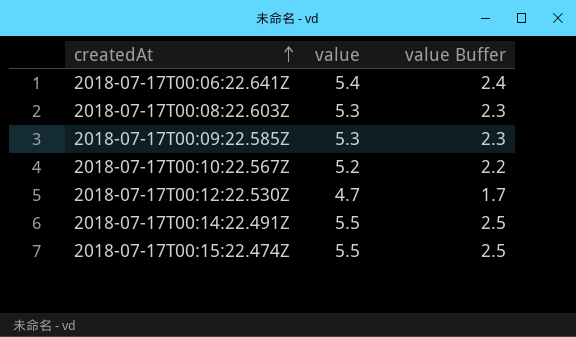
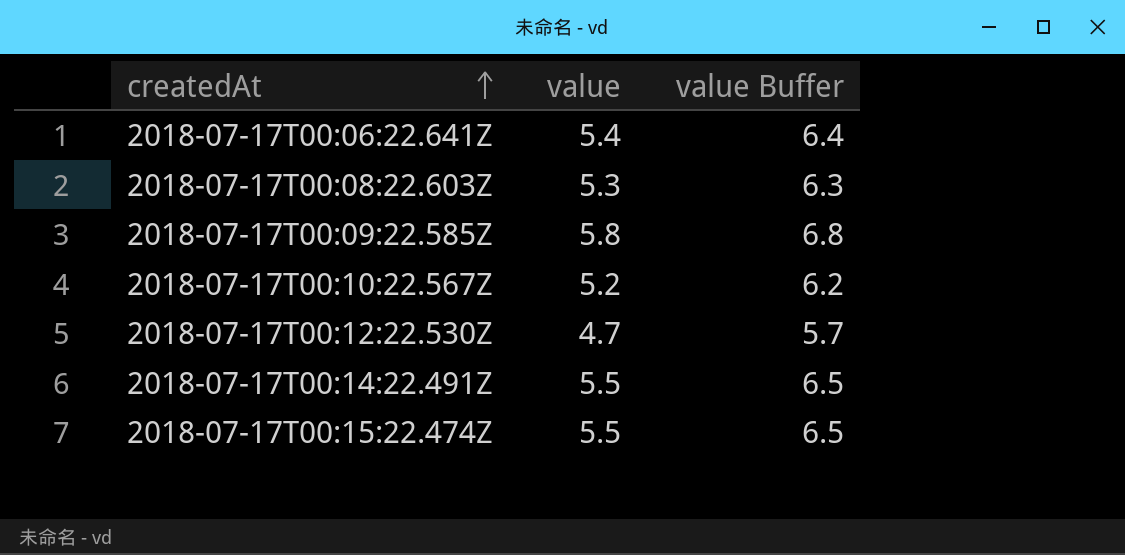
column value Buffer | formula: [value] - 3 -> [value] + 1
2018-07-17T00:09:22.585Z | value: 5.3 -> 5.8

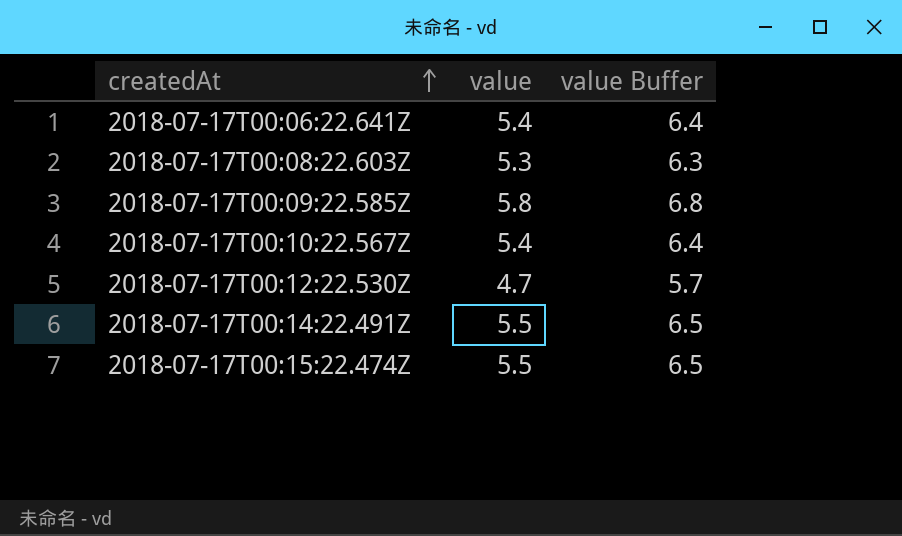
2018-07-17T00:10:22.567Z | value: 5.2 -> 5.4
2018-07-17T00:10:22.567Z | value Buffer: 6.2 -> 6.4

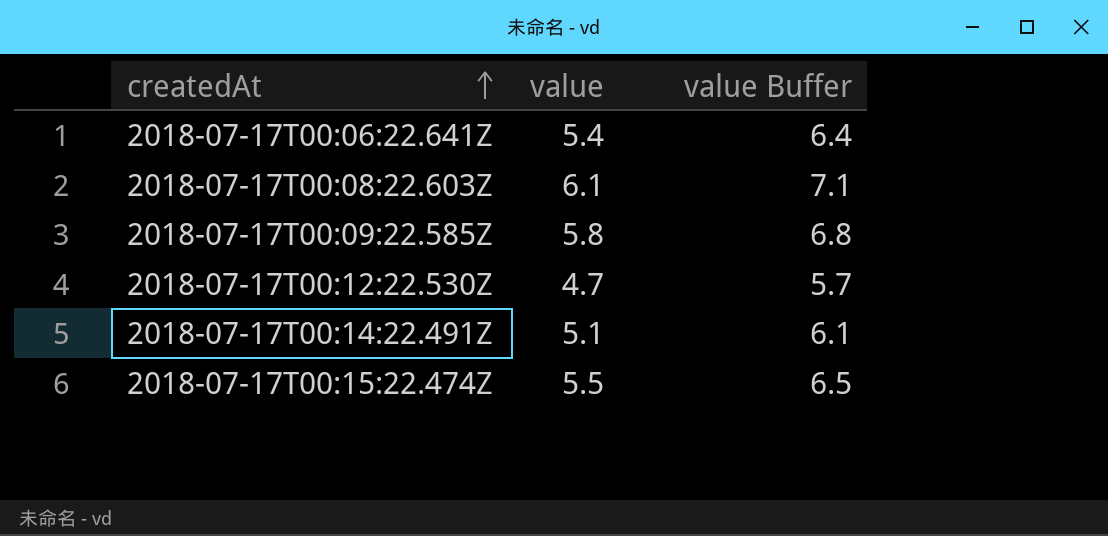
row 2018-07-17T00:10:22.567Z: 5.4 | 6.4 -> none
2018-07-17T00:08:22.603Z | value: 5.3 -> 6.1
2018-07-17T00:08:22.603Z | value Buffer: 6.3 -> 7.1
2018-07-17T00:14:22.491Z | value: 5.5 -> 5.1
2018-07-17T00:14:22.491Z | value Buffer: 6.5 -> 6.1

